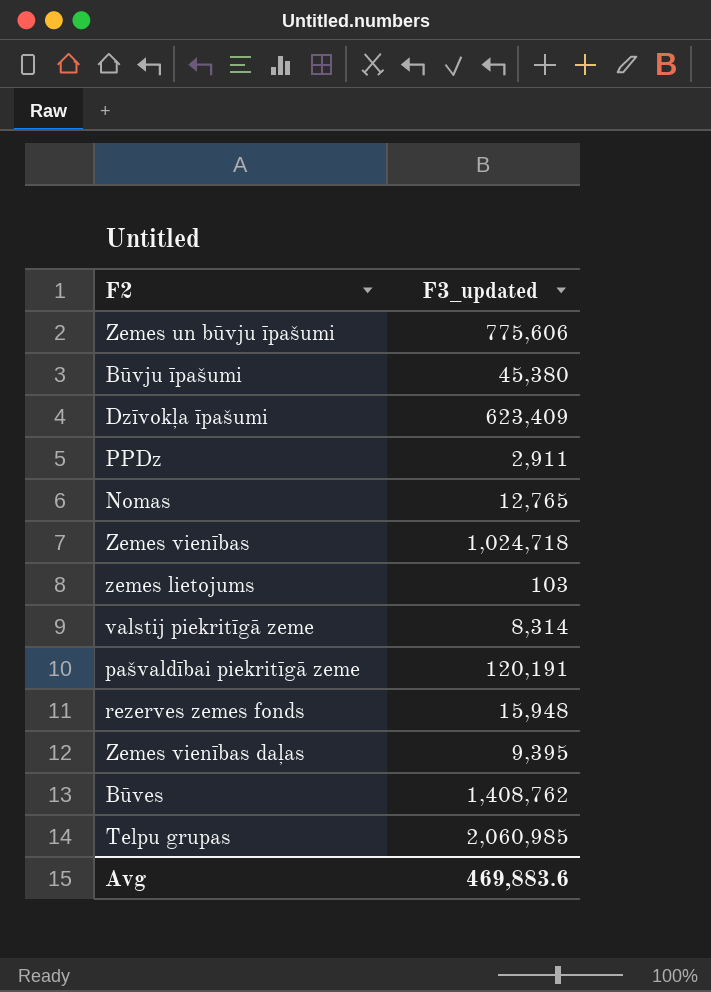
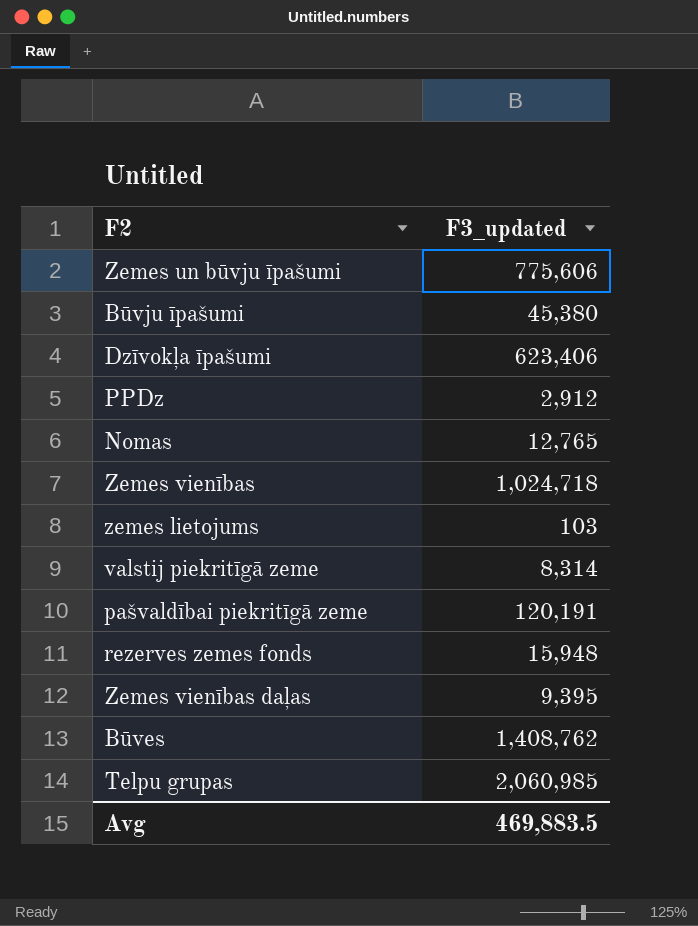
Dzīvokļa īpašumi | F3_updated: 623,409 -> 623,406
PPDz | F3_updated: 2,911 -> 2,912
Avg | F3_updated: 469,883.6 -> 469,883.5

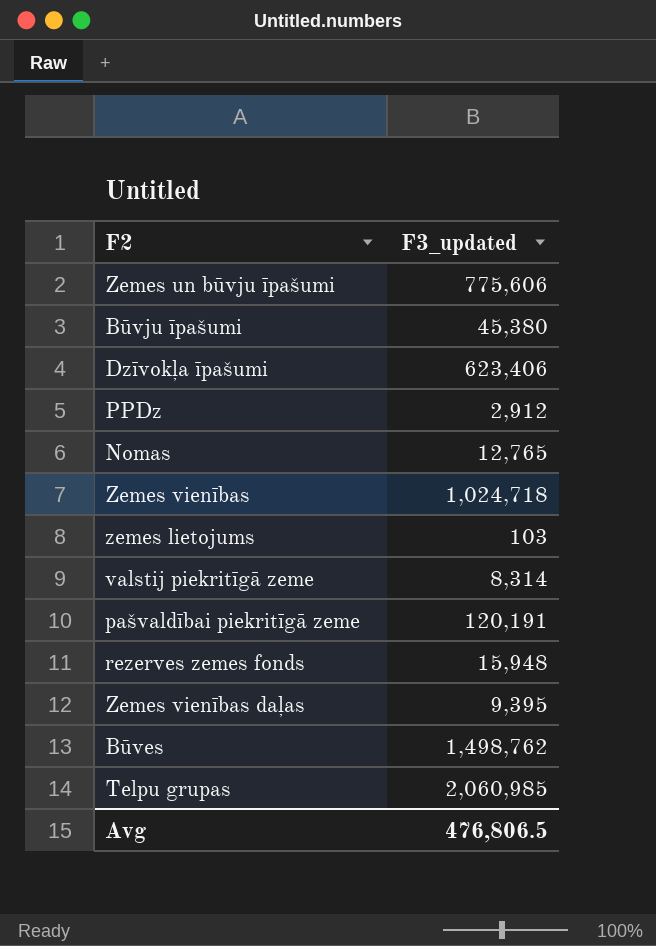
Būves | F3_updated: 1,408,762 -> 1,498,762
Avg | F3_updated: 469,883.5 -> 476,806.5

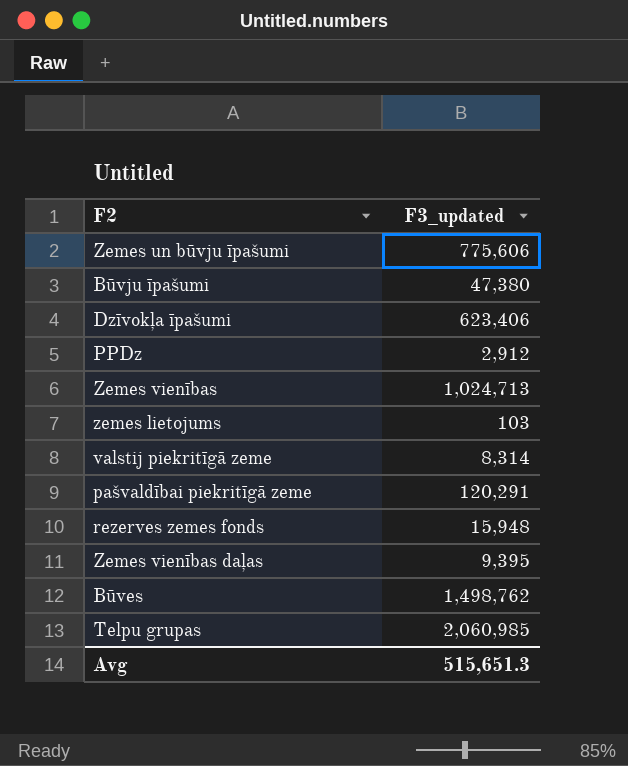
row Nomas: 12,765 -> none
Būvju īpašumi | F3_updated: 45,380 -> 47,380
Zemes vienības | F3_updated: 1,024,718 -> 1,024,713
pašvaldībai piekritīgā zeme | F3_updated: 120,191 -> 120,291
Avg | F3_updated: 476,806.5 -> 515,651.3

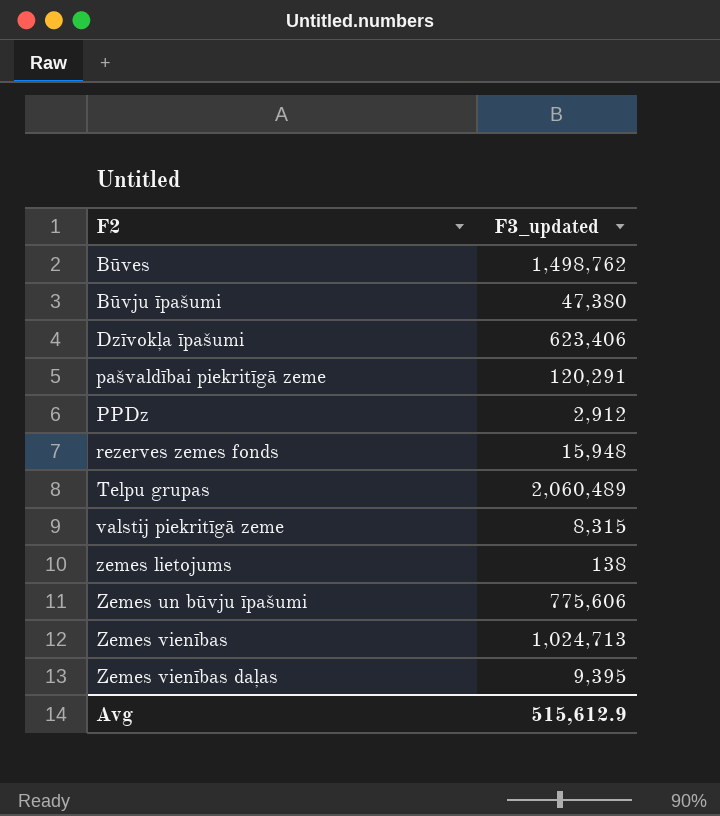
row order: none -> F2 ascending
Telpu grupas | F3_updated: 2,060,985 -> 2,060,489
valstij piekritīgā zeme | F3_updated: 8,314 -> 8,315
zemes lietojums | F3_updated: 103 -> 138
Avg | F3_updated: 515,651.3 -> 515,612.9

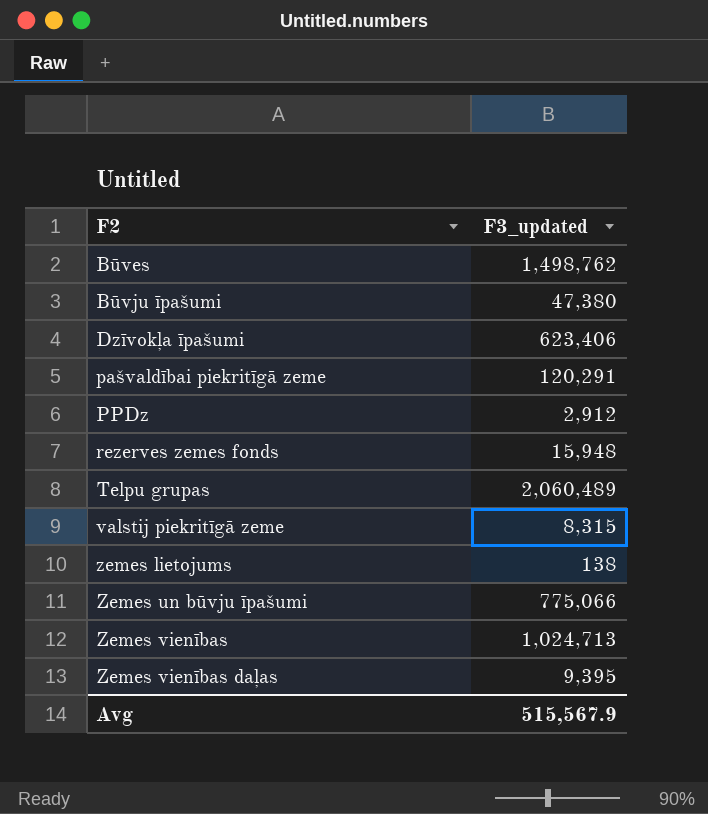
Zemes un būvju īpašumi | F3_updated: 775,606 -> 775,066
Avg | F3_updated: 515,612.9 -> 515,567.9

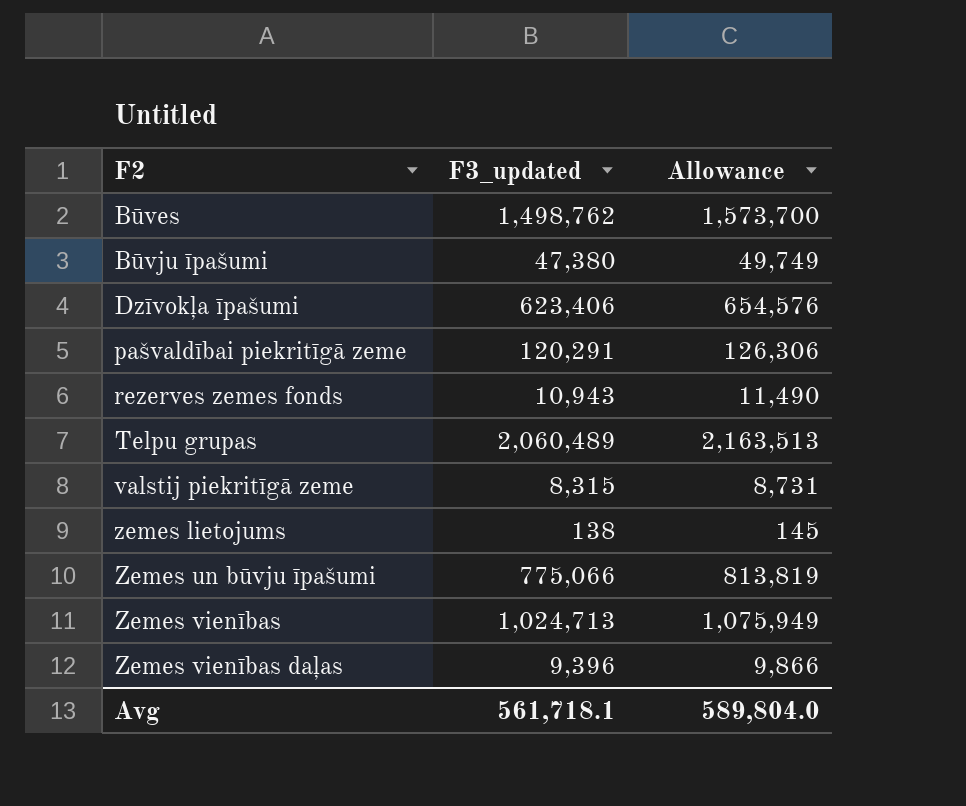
column Allowance | formula: none -> [F3_updated] * 1.05
row PPDz: 2,912 -> none
rezerves zemes fonds | F3_updated: 15,948 -> 10,943
Zemes vienības daļas | F3_updated: 9,395 -> 9,396
Avg | F3_updated: 515,567.9 -> 561,718.1

